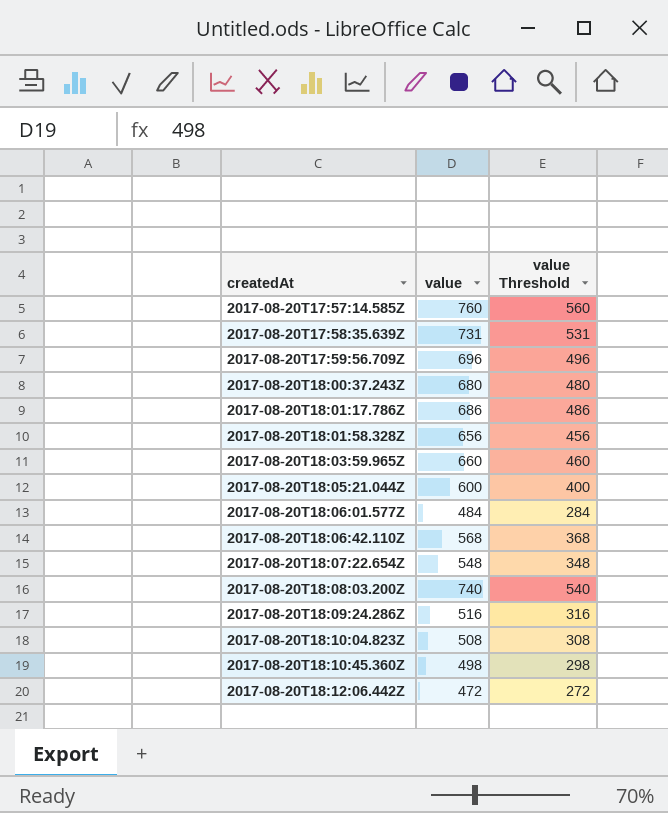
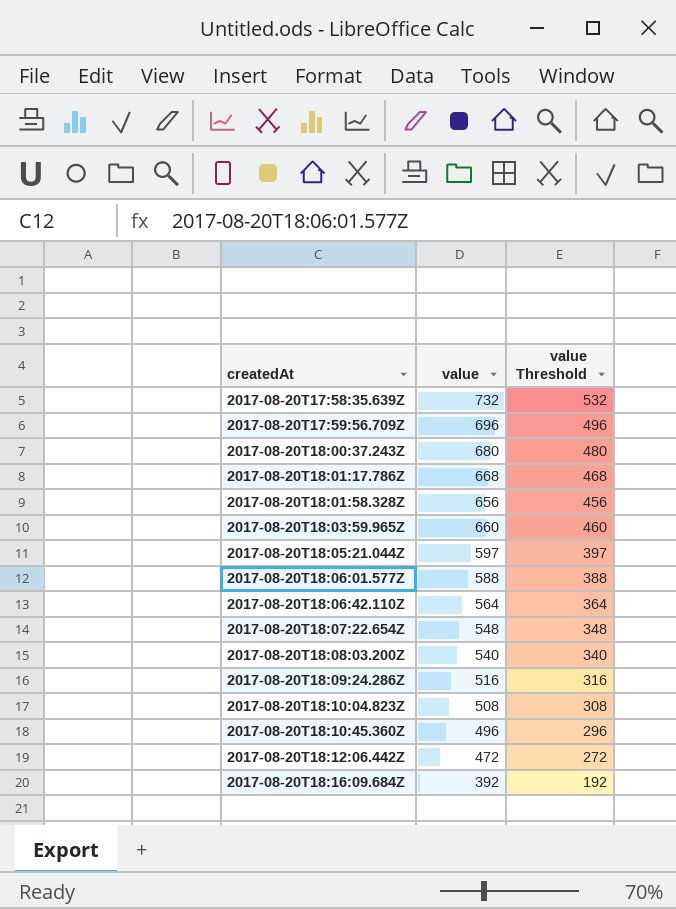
row 2017-08-20T17:57:14.585Z: 760 | 560 -> none
2017-08-20T17:58:35.639Z | value: 731 -> 732
2017-08-20T17:58:35.639Z | value Threshold: 531 -> 532
2017-08-20T18:01:17.786Z | value: 686 -> 668
2017-08-20T18:01:17.786Z | value Threshold: 486 -> 468
2017-08-20T18:05:21.044Z | value: 600 -> 597
2017-08-20T18:05:21.044Z | value Threshold: 400 -> 397
2017-08-20T18:06:01.577Z | value: 484 -> 588
2017-08-20T18:06:01.577Z | value Threshold: 284 -> 388
2017-08-20T18:06:42.110Z | value: 568 -> 564
2017-08-20T18:06:42.110Z | value Threshold: 368 -> 364
2017-08-20T18:08:03.200Z | value: 740 -> 540
2017-08-20T18:08:03.200Z | value Threshold: 540 -> 340
2017-08-20T18:10:45.360Z | value: 498 -> 496
2017-08-20T18:10:45.360Z | value Threshold: 298 -> 296
row 2017-08-20T18:16:09.684Z: none -> 392 | 192

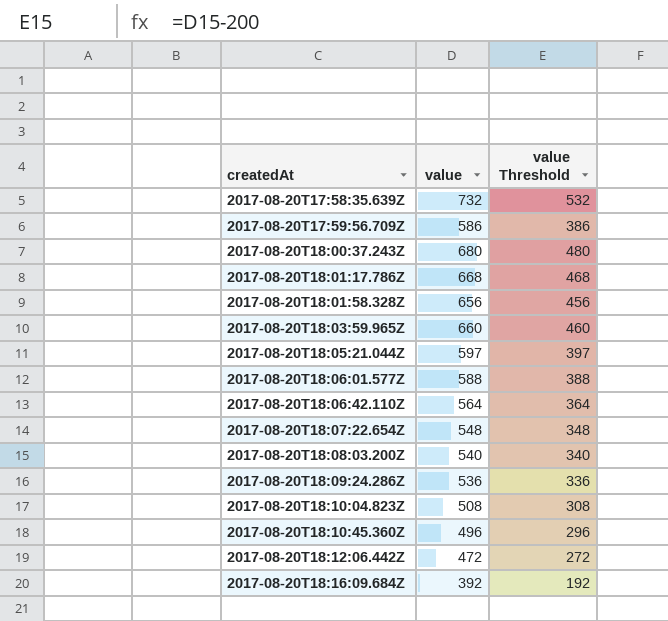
2017-08-20T17:59:56.709Z | value: 696 -> 586
2017-08-20T17:59:56.709Z | value Threshold: 496 -> 386
2017-08-20T18:09:24.286Z | value: 516 -> 536
2017-08-20T18:09:24.286Z | value Threshold: 316 -> 336

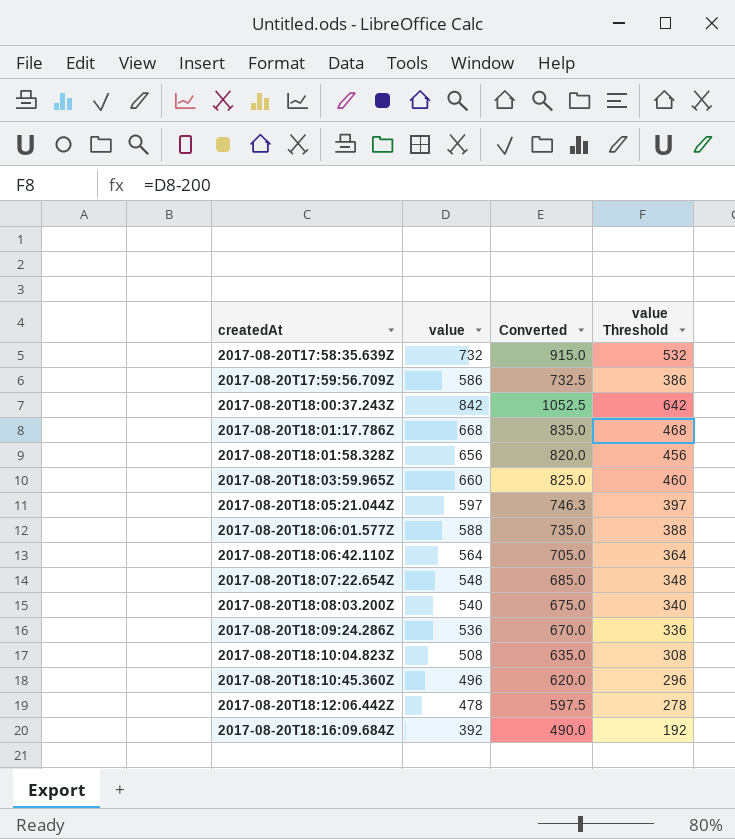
column Converted | formula: none -> [value] * 1.25
2017-08-20T18:00:37.243Z | value: 680 -> 842
2017-08-20T18:00:37.243Z | value Threshold: 480 -> 642
2017-08-20T18:12:06.442Z | value: 472 -> 478
2017-08-20T18:12:06.442Z | value Threshold: 272 -> 278

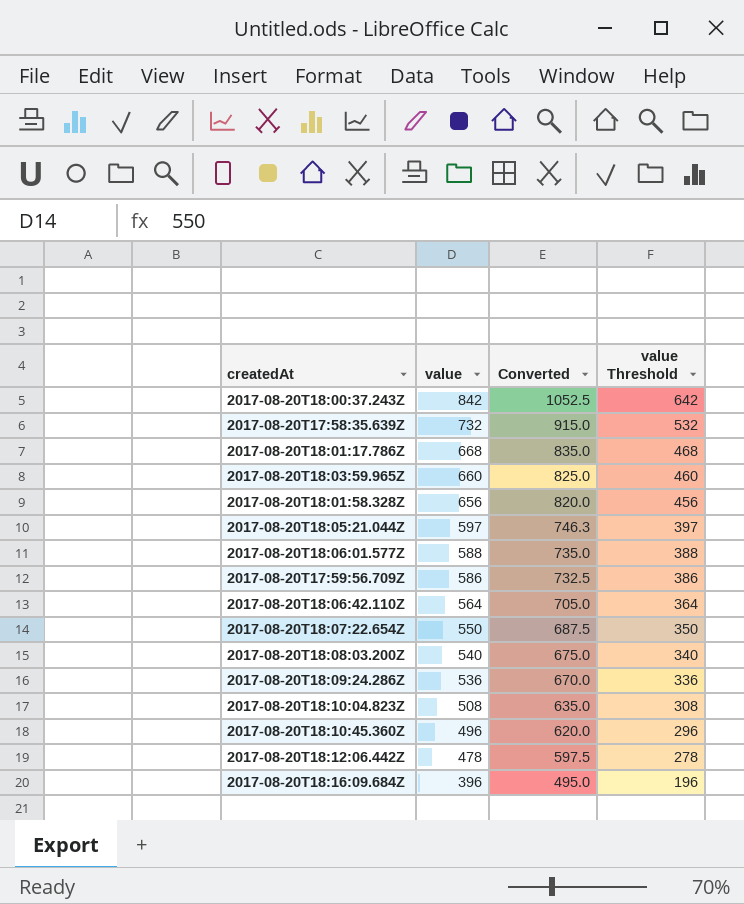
row order: createdAt ascending -> value descending
2017-08-20T18:07:22.654Z | value: 548 -> 550
2017-08-20T18:07:22.654Z | Converted: 685.0 -> 687.5
2017-08-20T18:07:22.654Z | value Threshold: 348 -> 350
2017-08-20T18:16:09.684Z | value: 392 -> 396
2017-08-20T18:16:09.684Z | Converted: 490.0 -> 495.0
2017-08-20T18:16:09.684Z | value Threshold: 192 -> 196

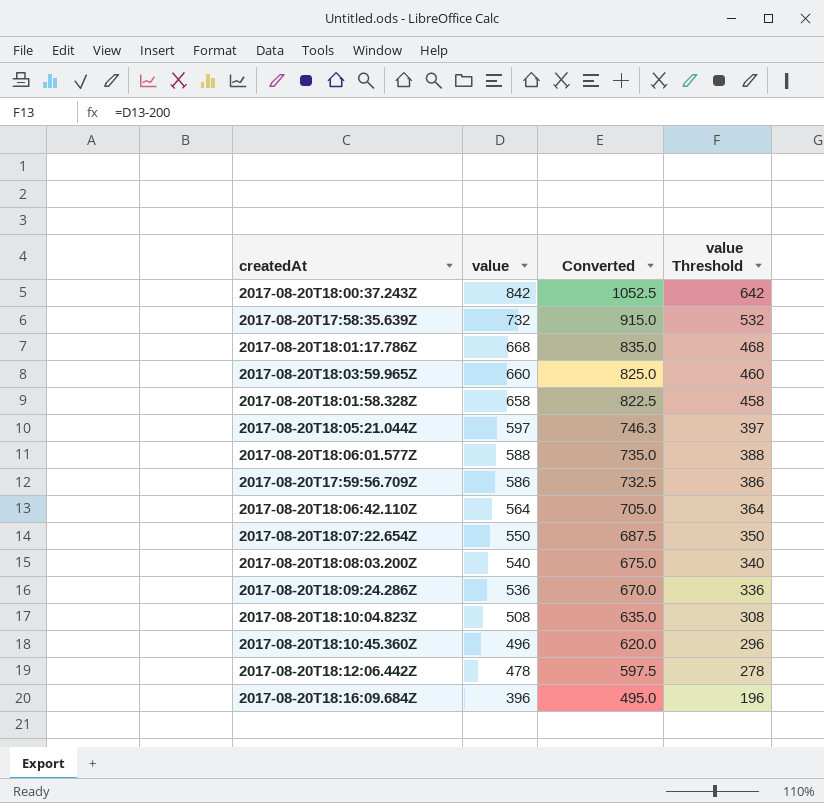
2017-08-20T18:01:58.328Z | value: 656 -> 658
2017-08-20T18:01:58.328Z | Converted: 820.0 -> 822.5
2017-08-20T18:01:58.328Z | value Threshold: 456 -> 458

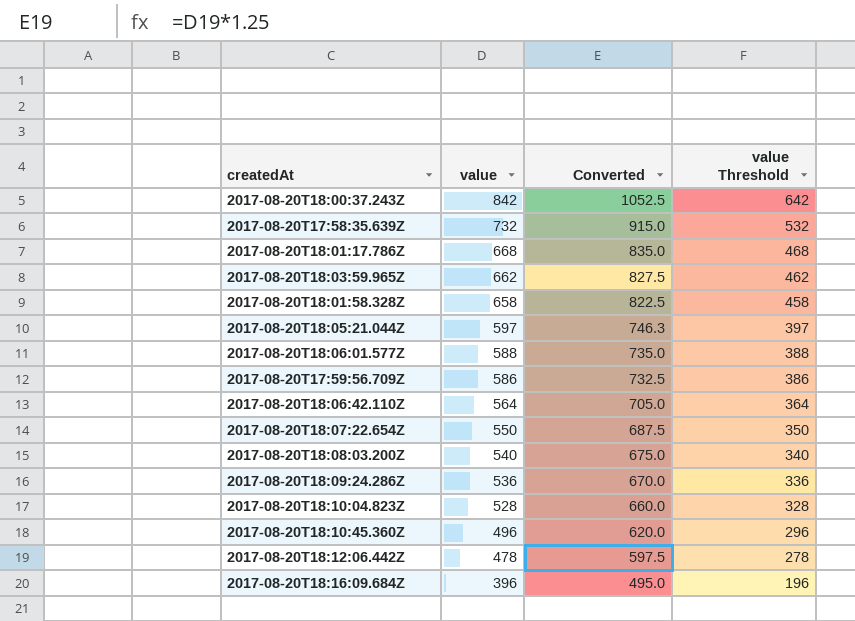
2017-08-20T18:03:59.965Z | value: 660 -> 662
2017-08-20T18:03:59.965Z | Converted: 825.0 -> 827.5
2017-08-20T18:03:59.965Z | value Threshold: 460 -> 462
2017-08-20T18:10:04.823Z | value: 508 -> 528
2017-08-20T18:10:04.823Z | Converted: 635.0 -> 660.0
2017-08-20T18:10:04.823Z | value Threshold: 308 -> 328

